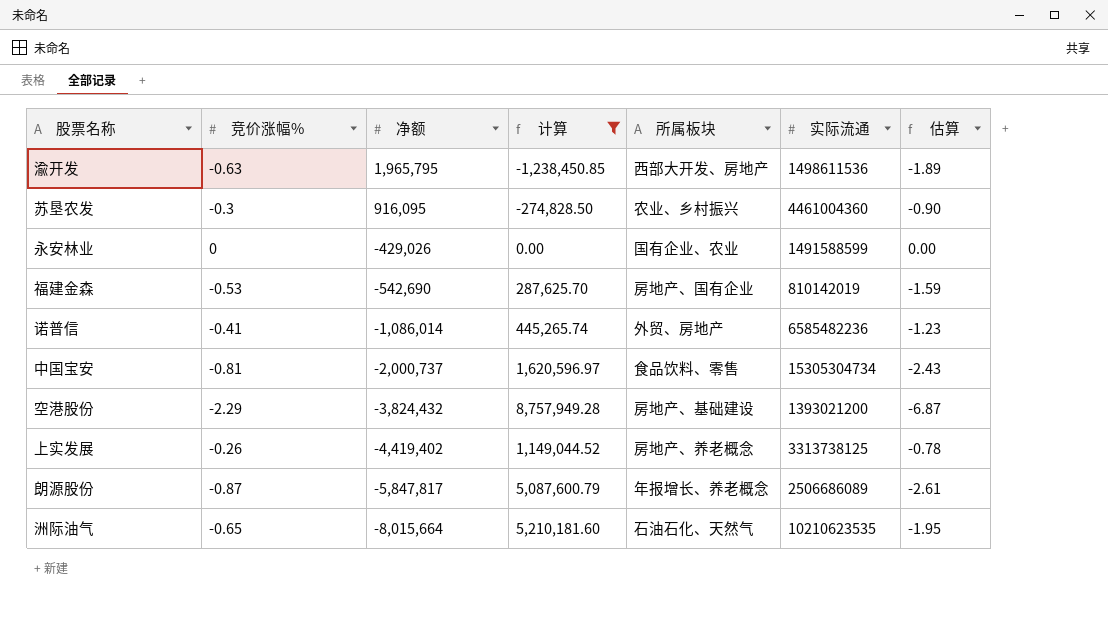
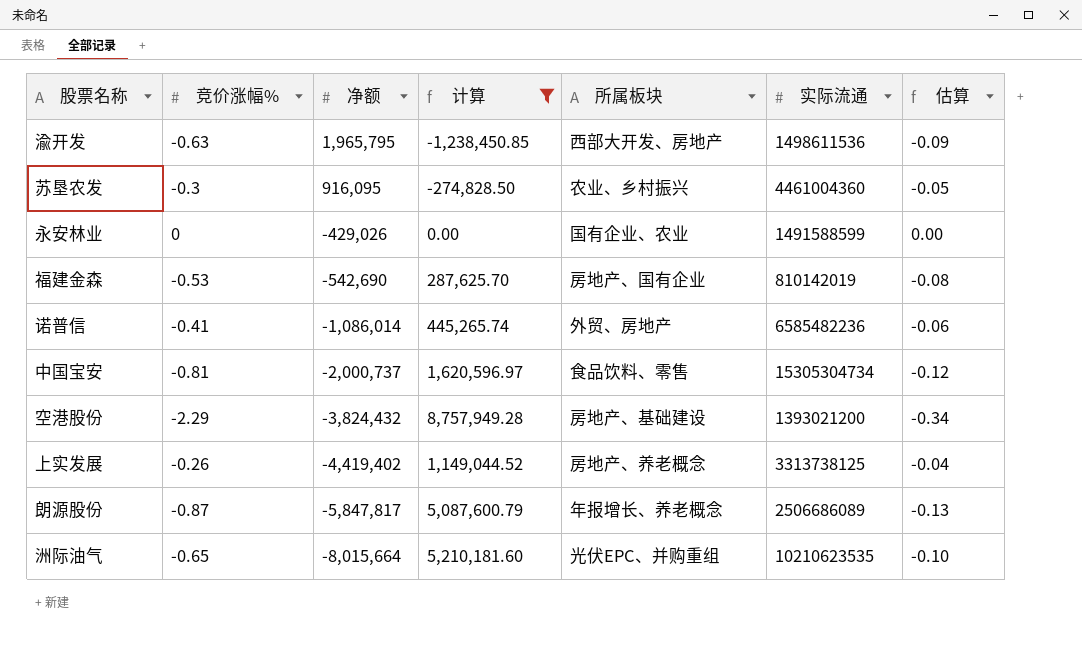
column 估算 | formula: [竞价涨幅%] * 3 -> [竞价涨幅%] * 0.15
洲际油气 | 所属板块: 石油石化、天然气 -> 光伏EPC、并购重组

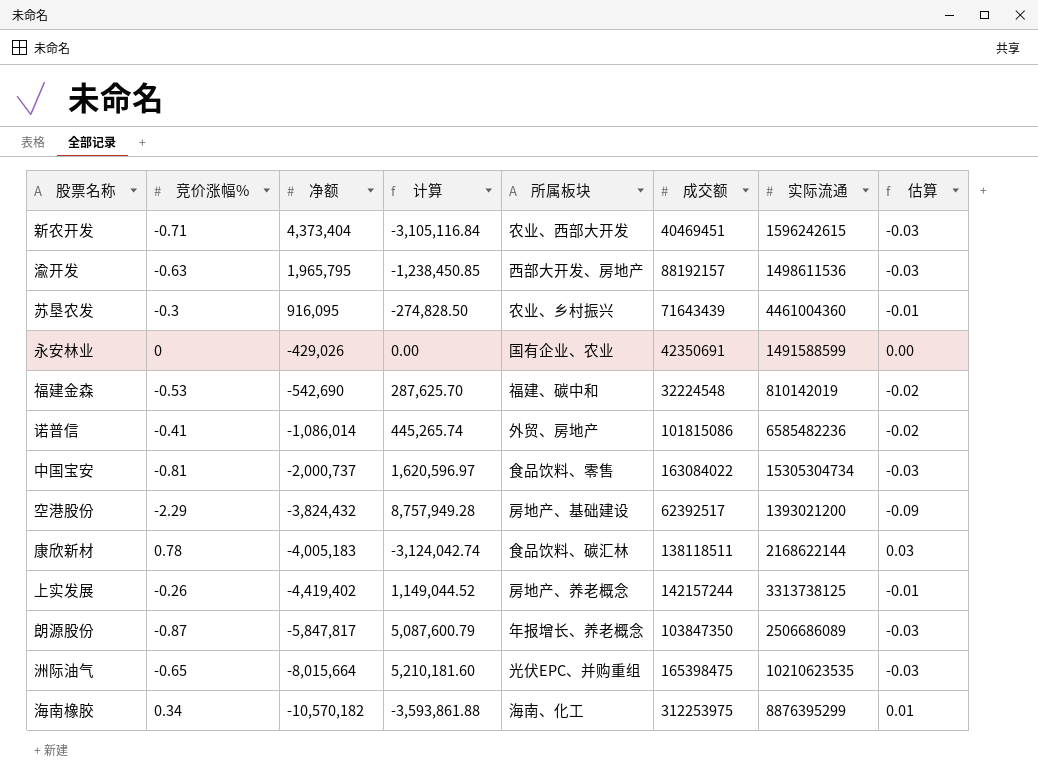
filter: 计算 >= -1,238,450.85 -> none
column 成交额 | position: none -> 6
column 估算 | formula: [竞价涨幅%] * 0.15 -> [竞价涨幅%] * 0.04
福建金森 | 所属板块: 房地产、国有企业 -> 福建、碳中和

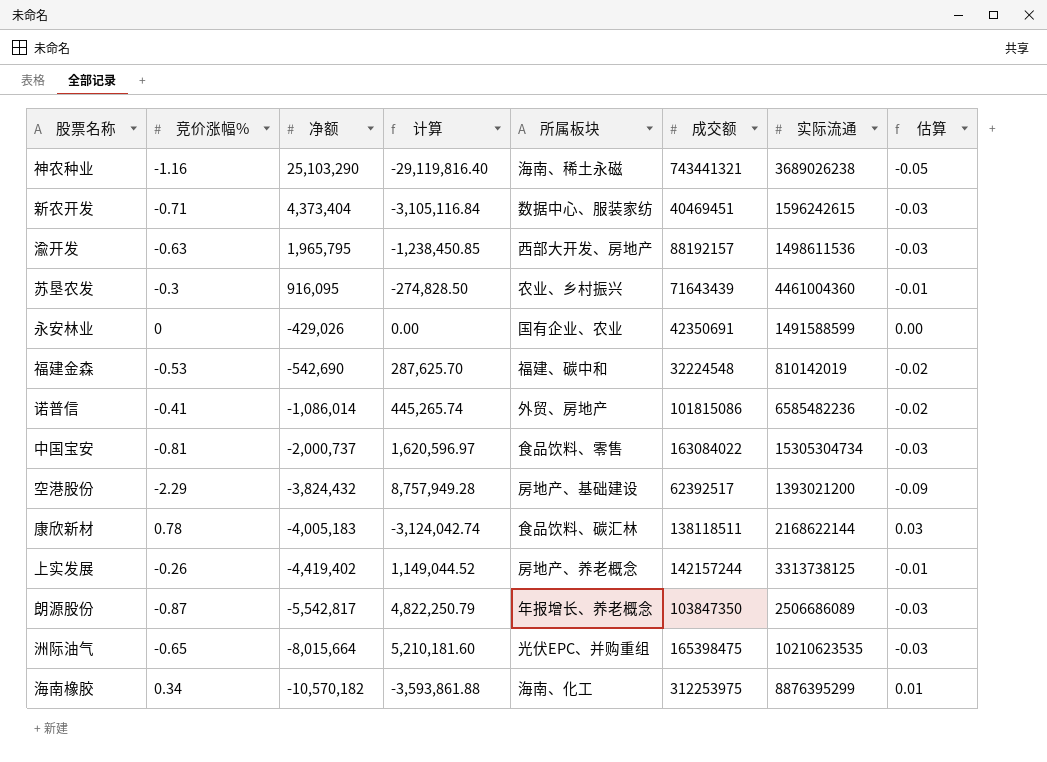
row 神农种业: none -> -1.16 | 25,103,290 | -29,119,816.40 | 海南、稀土永磁 | 743441321 | 3689026238 | -0.05
新农开发 | 所属板块: 农业、西部大开发 -> 数据中心、服装家纺
朗源股份 | 净额: -5,847,817 -> -5,542,817
朗源股份 | 计算: 5,087,600.79 -> 4,822,250.79

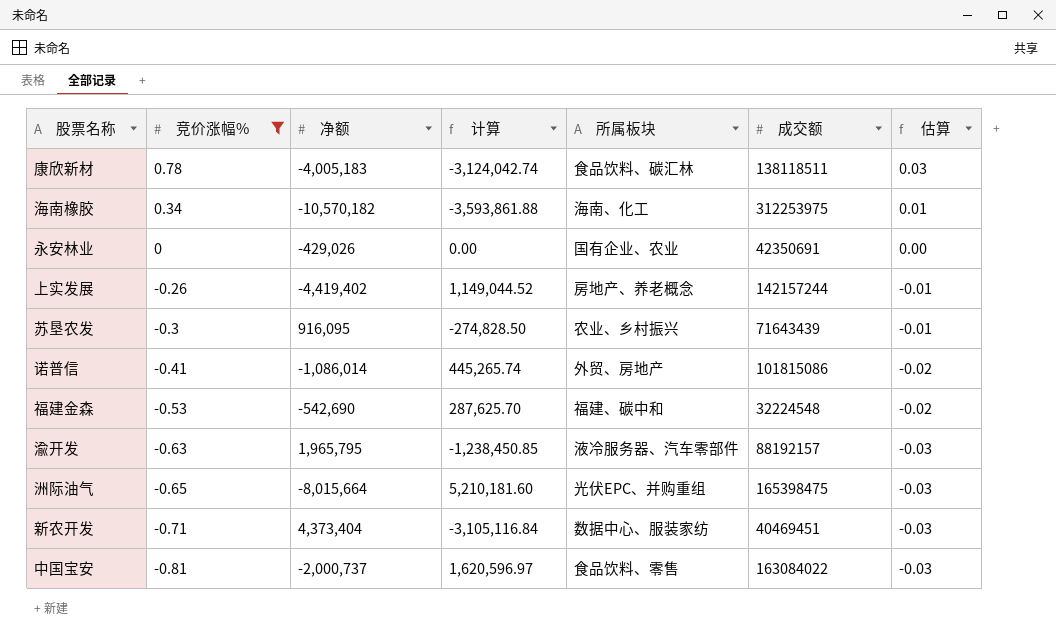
filter: none -> 竞价涨幅% >= -0.81
row order: 净额 descending -> 竞价涨幅% descending
column 实际流通 | position: 7 -> none
渝开发 | 所属板块: 西部大开发、房地产 -> 液冷服务器、汽车零部件

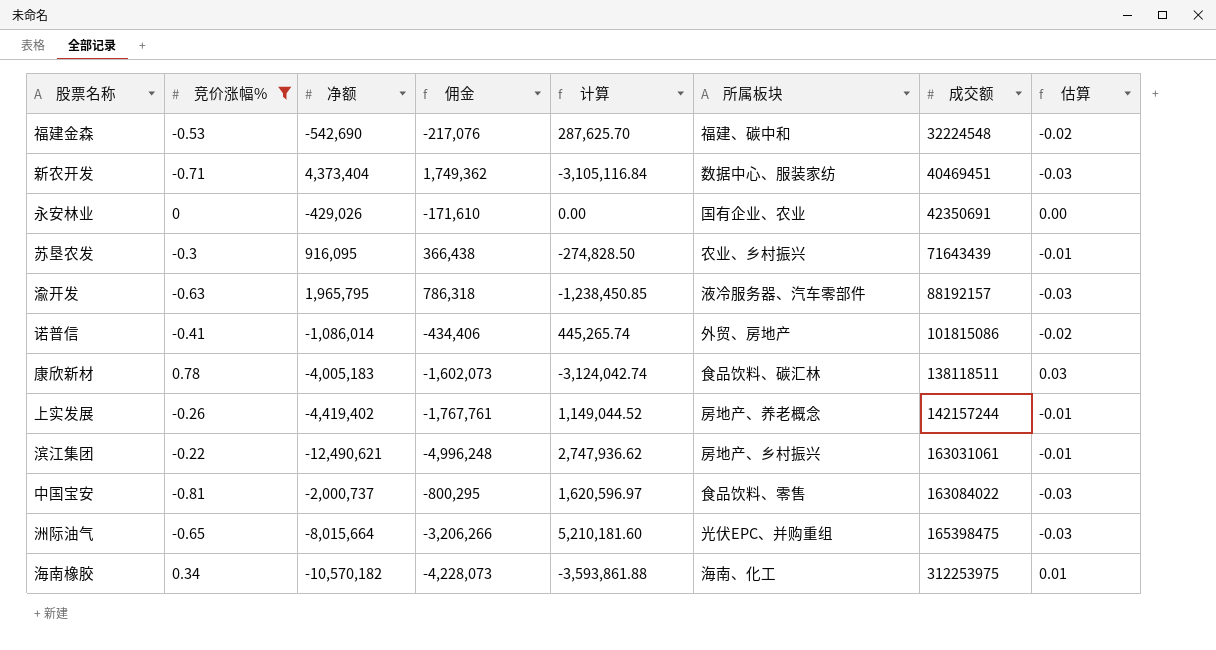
row order: 竞价涨幅% descending -> 成交额 ascending
column 佣金 | formula: none -> [净额] * 0.4
row 滨江集团: none -> -0.22 | -12,490,621 | -4,996,248 | 2,747,936.62 | 房地产、乡村振兴 | 163031061 | -0.01

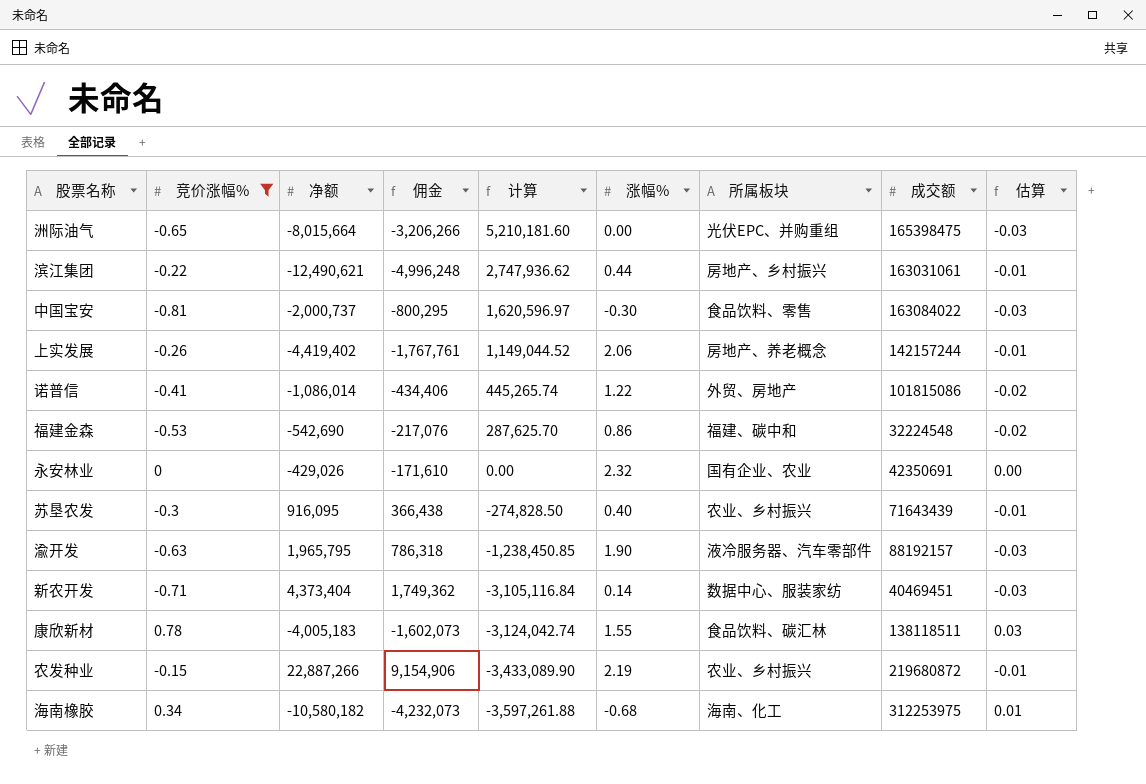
row order: 成交额 ascending -> 计算 descending
column 涨幅% | position: none -> 6
row 农发种业: none -> -0.15 | 22,887,266 | 9,154,906 | -3,433,089.90 | 2.19 | 农业、乡村振兴 | 219680872 | -0.01
海南橡胶 | 净额: -10,570,182 -> -10,580,182
海南橡胶 | 佣金: -4,228,073 -> -4,232,073
海南橡胶 | 计算: -3,593,861.88 -> -3,597,261.88

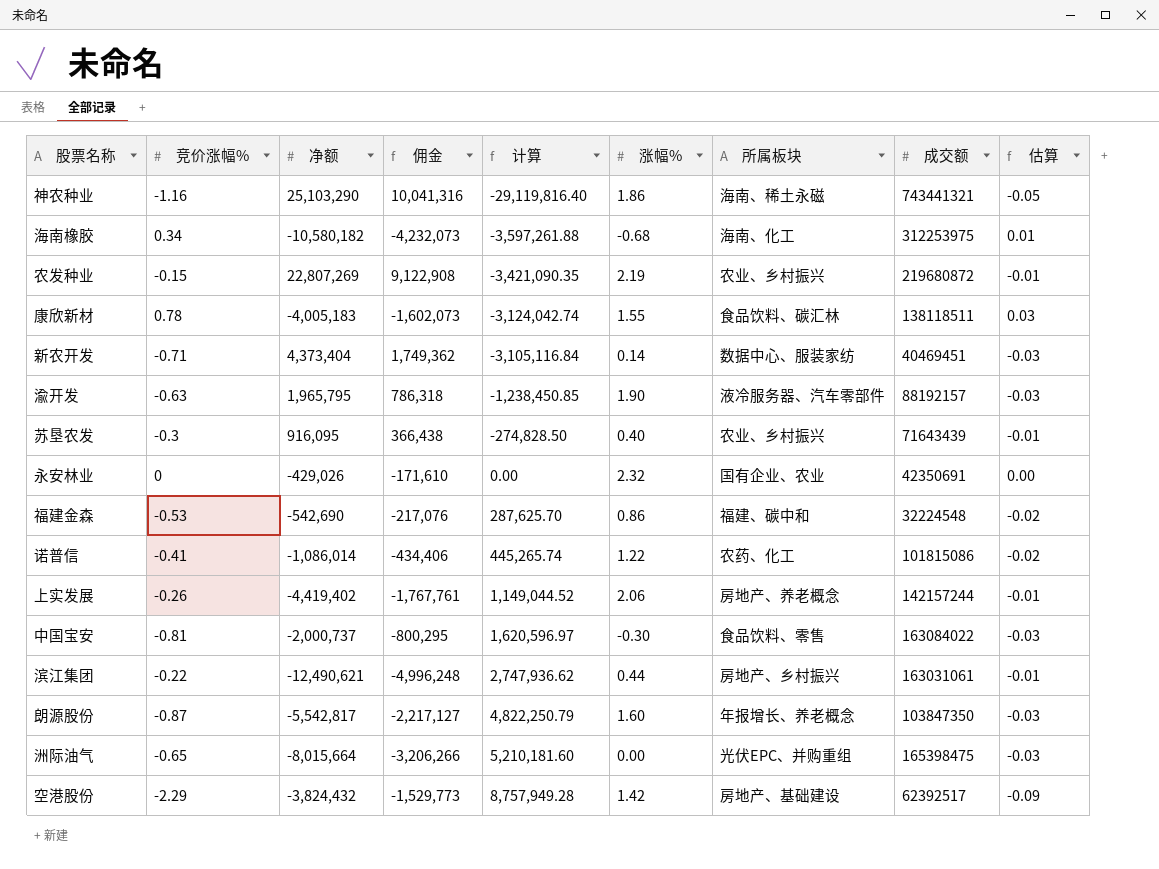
filter: 竞价涨幅% >= -0.81 -> none
row order: 计算 descending -> 计算 ascending
农发种业 | 净额: 22,887,266 -> 22,807,269
农发种业 | 佣金: 9,154,906 -> 9,122,908
农发种业 | 计算: -3,433,089.90 -> -3,421,090.35
诺普信 | 所属板块: 外贸、房地产 -> 农药、化工

